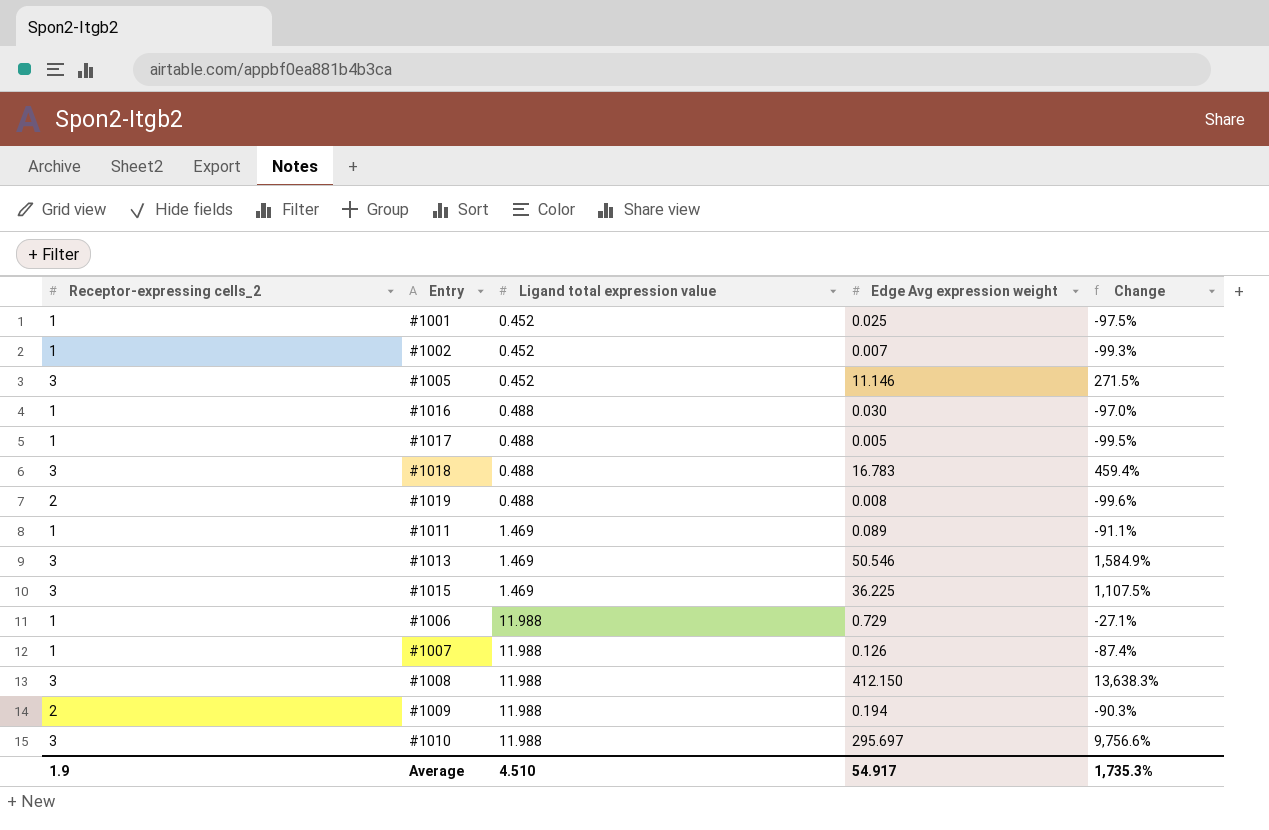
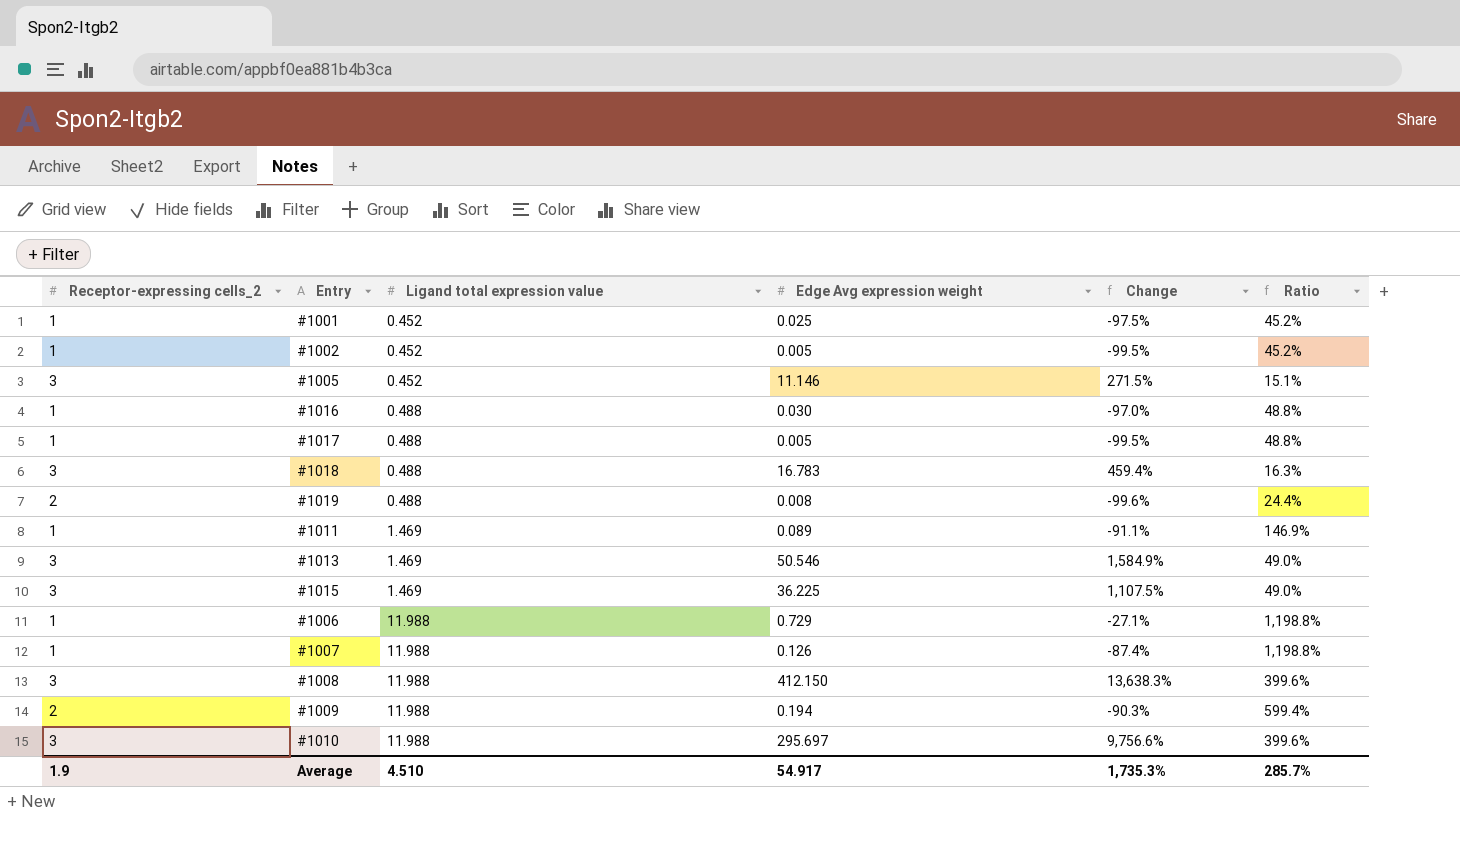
column Ratio | formula: none -> [Ligand total expression value] / [Receptor-expressing cells_2]
#1002 | Edge Avg expression weight: 0.007 -> 0.005
#1002 | Change: -99.3% -> -99.5%

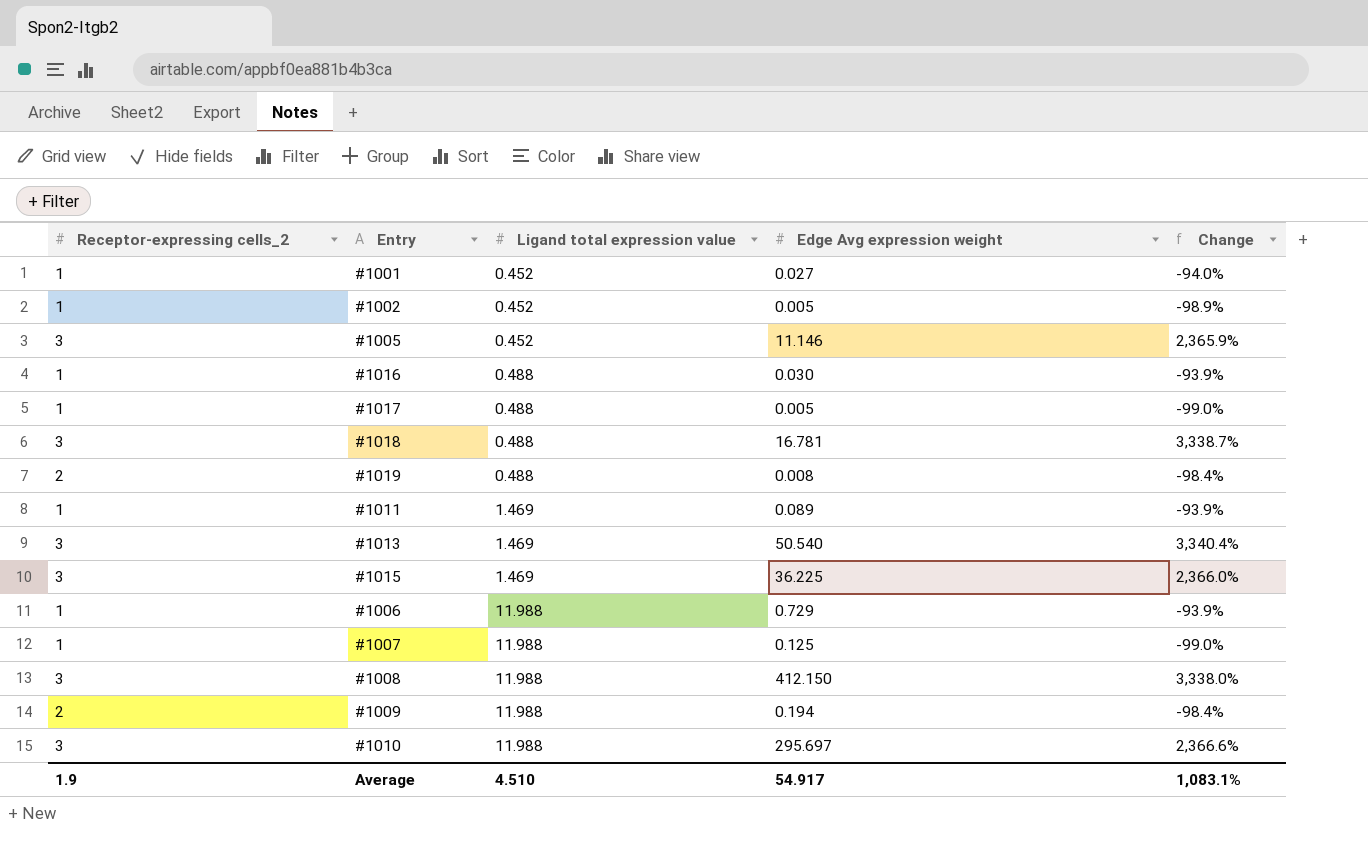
column Ratio | formula: [Ligand total expression value] / [Receptor-expressing cells_2] -> none
column Change | formula: ([Edge Avg expression weight] - [Receptor-expressing cells_2]) / [Receptor-expressing cells_2] -> ([Edge Avg expression weight] - [Ligand total expression value]) / [Ligand total expression value]
#1001 | Edge Avg expression weight: 0.025 -> 0.027
#1018 | Edge Avg expression weight: 16.783 -> 16.781
#1013 | Edge Avg expression weight: 50.546 -> 50.540
#1007 | Edge Avg expression weight: 0.126 -> 0.125
Average | Change: 1,735.3% -> 1,083.1%

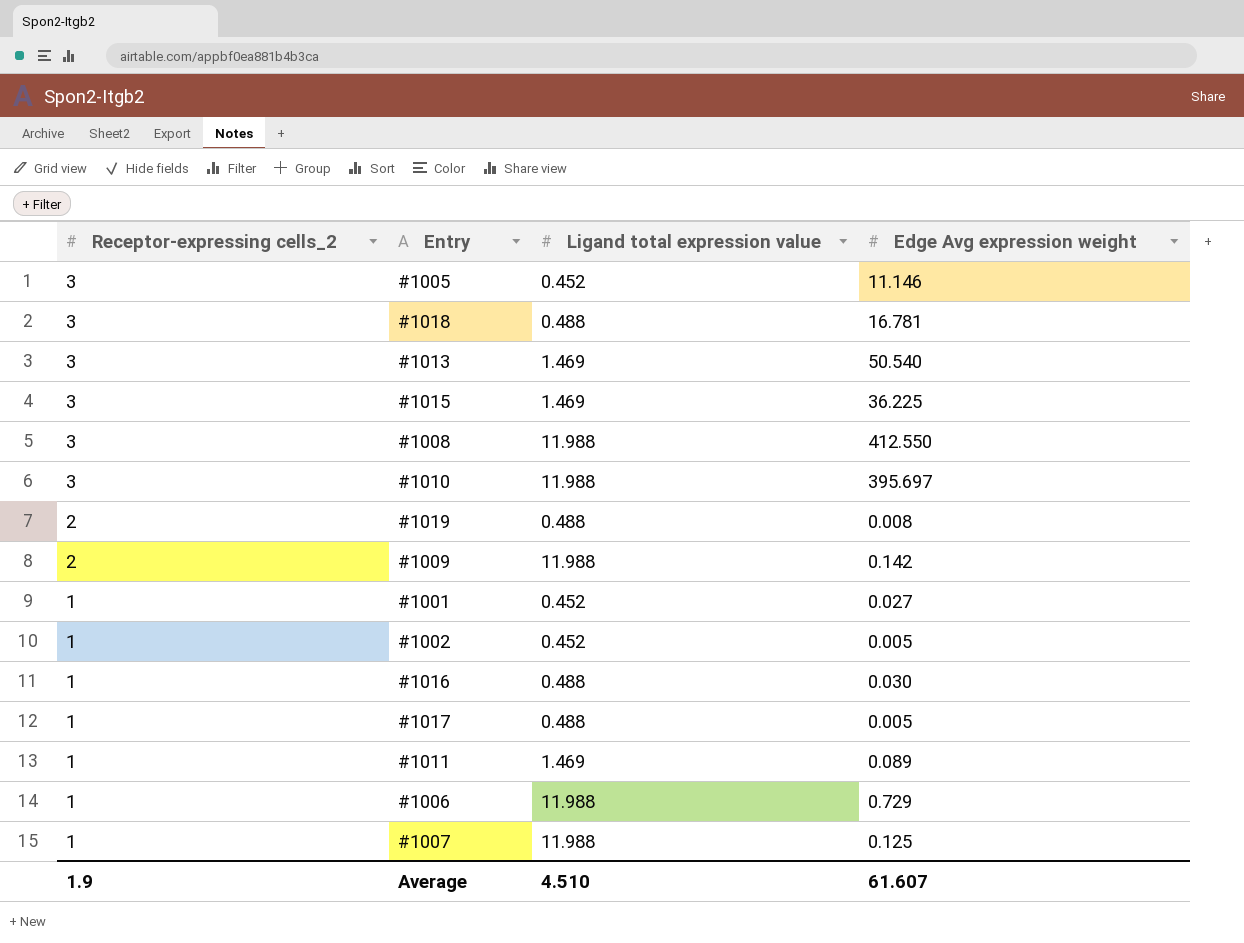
row order: Ligand total expression value ascending -> Receptor-expressing cells_2 descending
column Change | formula: ([Edge Avg expression weight] - [Ligand total expression value]) / [Ligand total expression value] -> none
#1008 | Edge Avg expression weight: 412.150 -> 412.550
#1010 | Edge Avg expression weight: 295.697 -> 395.697
#1009 | Edge Avg expression weight: 0.194 -> 0.142
Average | Edge Avg expression weight: 54.917 -> 61.607

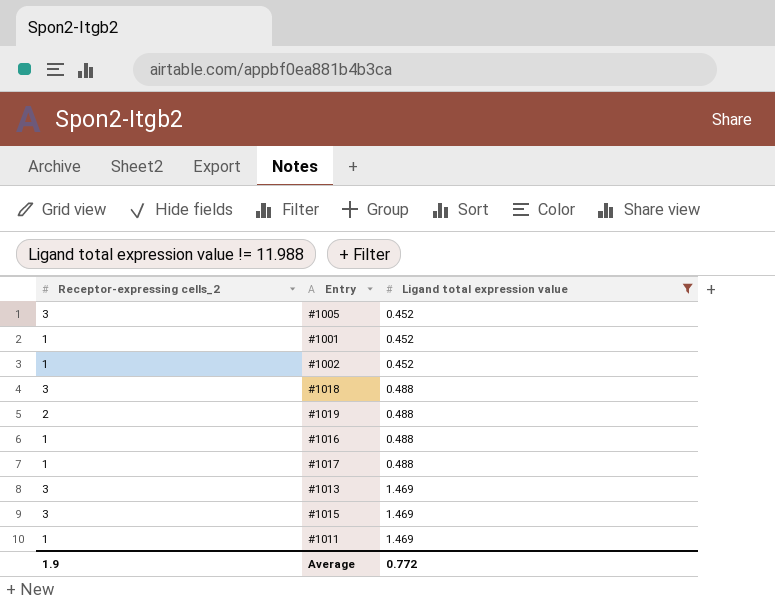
filter: none -> Ligand total expression value != 11.988
row order: Receptor-expressing cells_2 descending -> Ligand total expression value ascending
column Edge Avg expression weight | position: 4 -> none
Average | Ligand total expression value: 4.510 -> 0.772

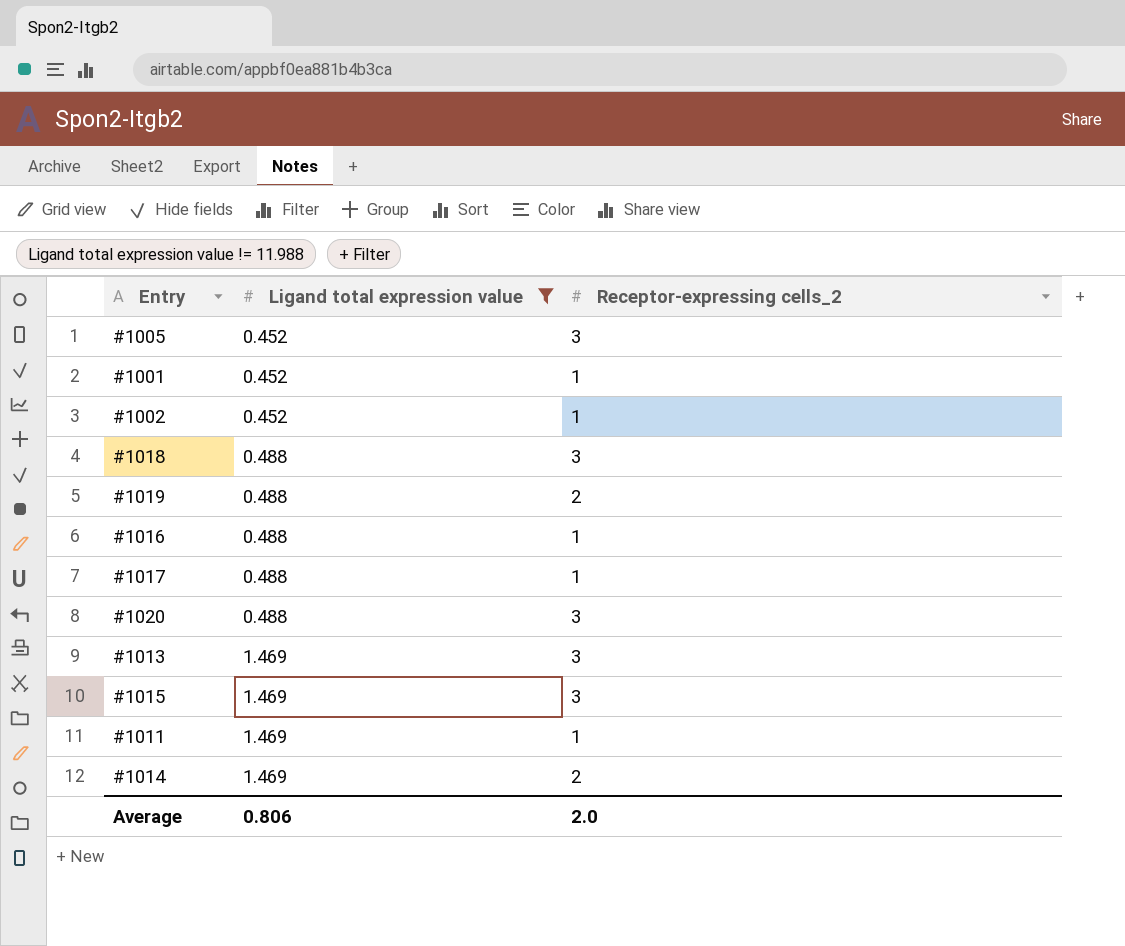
column Receptor-expressing cells_2 | position: 1 -> 3
row #1020: none -> 0.488 | 3
row #1014: none -> 1.469 | 2
Average | Ligand total expression value: 0.772 -> 0.806
Average | Receptor-expressing cells_2: 1.9 -> 2.0

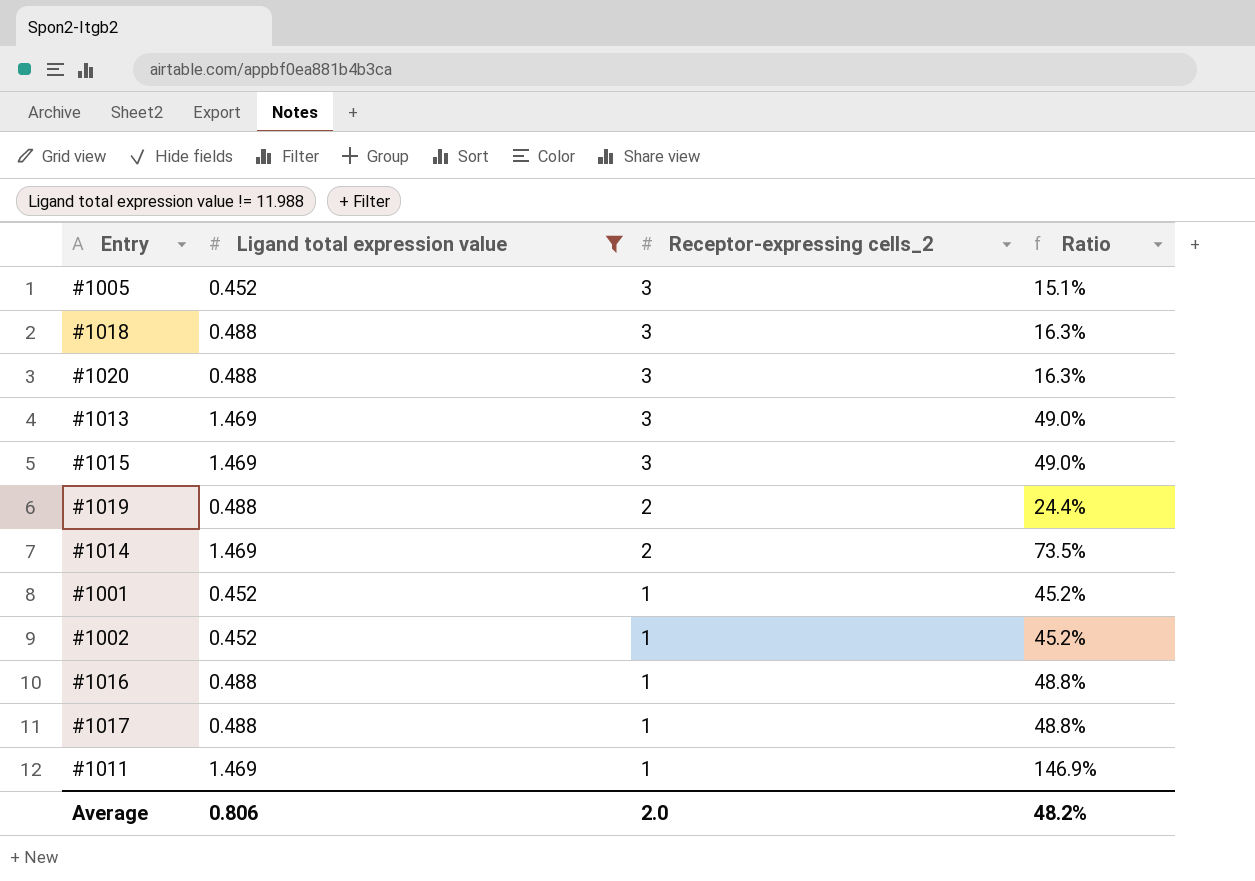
row order: Ligand total expression value ascending -> Receptor-expressing cells_2 descending
column Ratio | formula: none -> [Ligand total expression value] / [Receptor-expressing cells_2]

